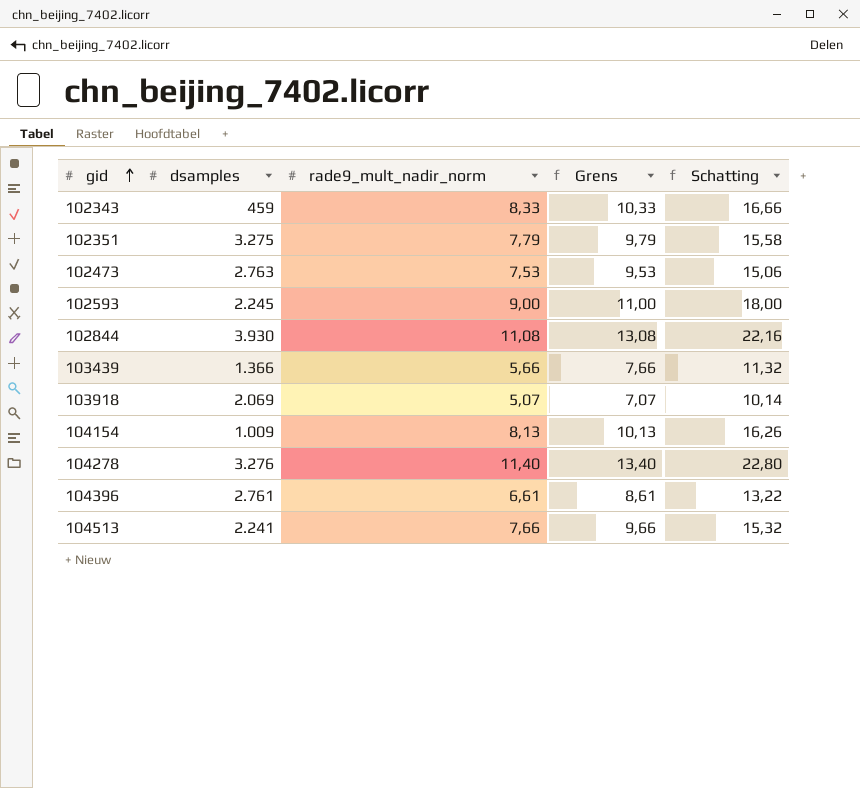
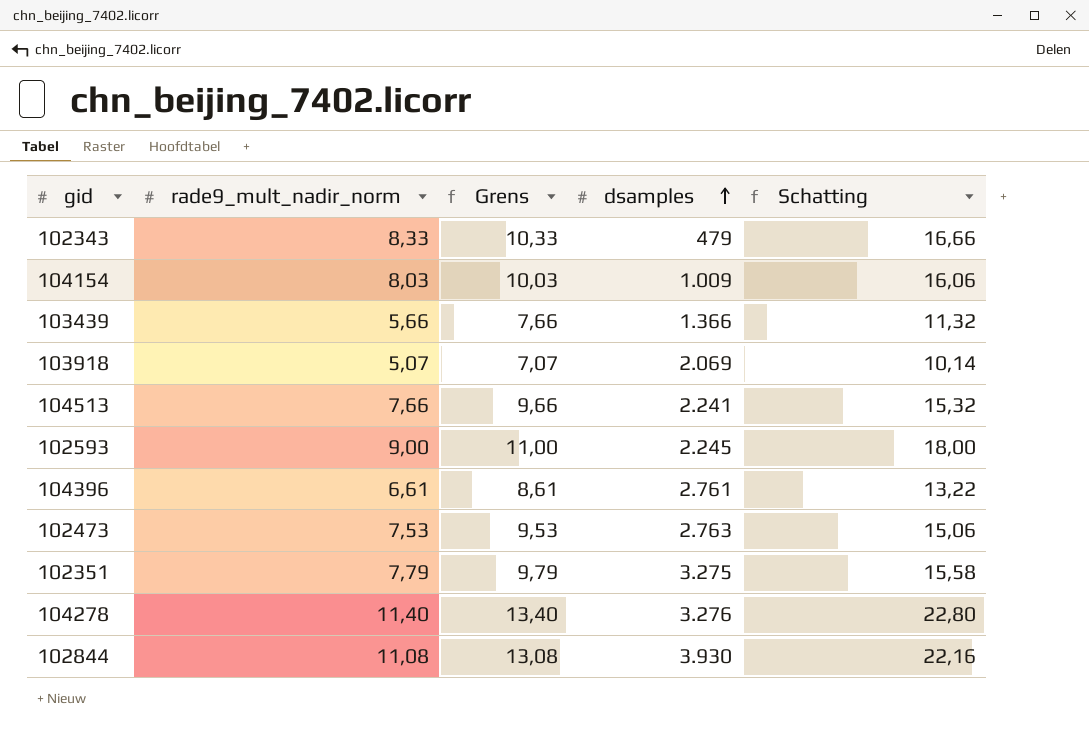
row order: gid ascending -> dsamples ascending
column dsamples | position: 2 -> 4
102343 | dsamples: 459 -> 479
104154 | rade9_mult_nadir_norm: 8,13 -> 8,03
104154 | Grens: 10,13 -> 10,03
104154 | Schatting: 16,26 -> 16,06

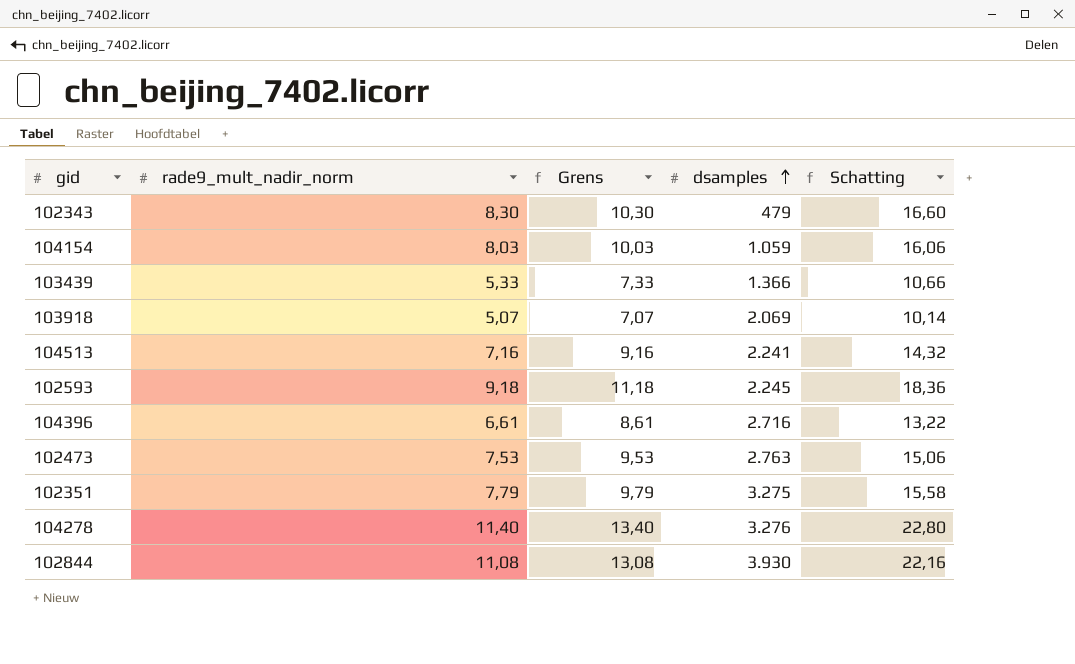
102343 | rade9_mult_nadir_norm: 8,33 -> 8,30
102343 | Grens: 10,33 -> 10,30
102343 | Schatting: 16,66 -> 16,60
104154 | dsamples: 1.009 -> 1.059
103439 | rade9_mult_nadir_norm: 5,66 -> 5,33
103439 | Grens: 7,66 -> 7,33
103439 | Schatting: 11,32 -> 10,66
104513 | rade9_mult_nadir_norm: 7,66 -> 7,16
104513 | Grens: 9,66 -> 9,16
104513 | Schatting: 15,32 -> 14,32
102593 | rade9_mult_nadir_norm: 9,00 -> 9,18
102593 | Grens: 11,00 -> 11,18
102593 | Schatting: 18,00 -> 18,36
104396 | dsamples: 2.761 -> 2.716

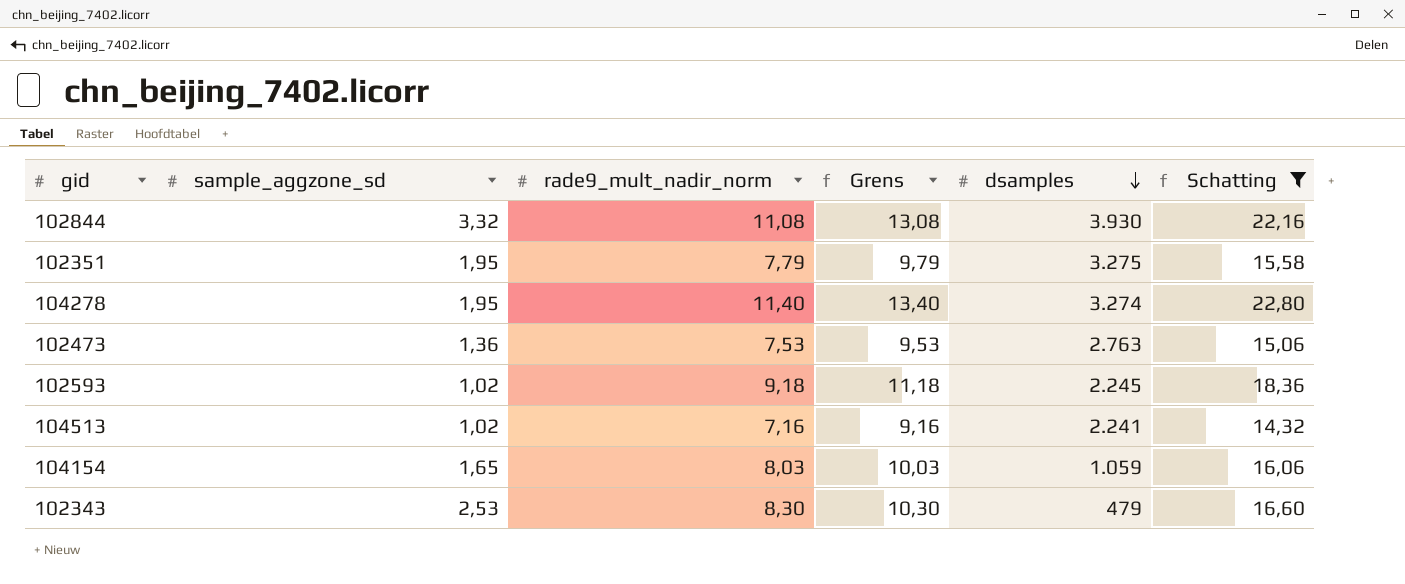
filter: none -> Schatting >= 14,32
row order: dsamples ascending -> dsamples descending
column sample_aggzone_sd | position: none -> 2
104278 | dsamples: 3.276 -> 3.274

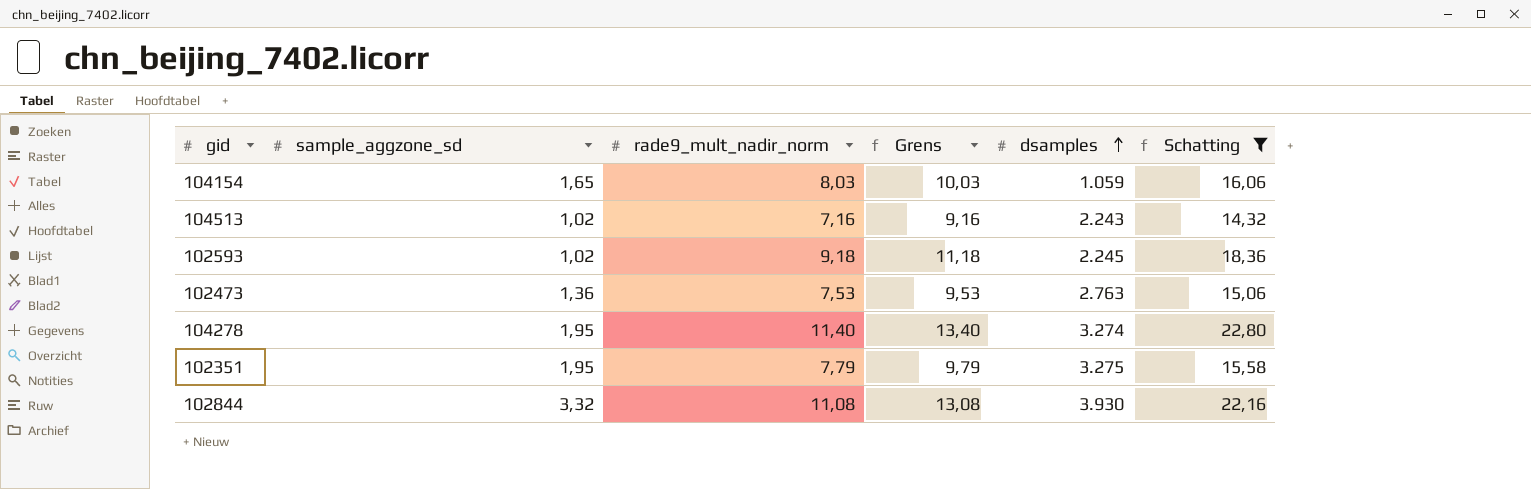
row order: dsamples descending -> dsamples ascending
row 102343: 2,53 | 8,30 | 10,30 | 479 | 16,60 -> none
104513 | dsamples: 2.241 -> 2.243

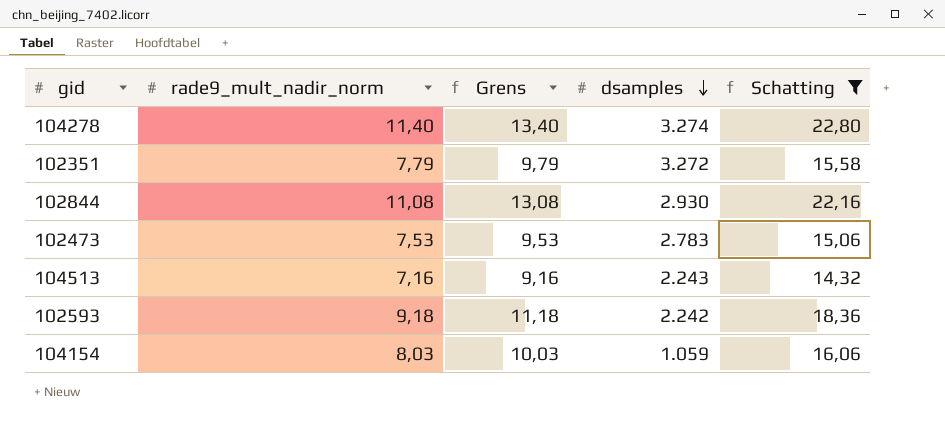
row order: dsamples ascending -> dsamples descending
column sample_aggzone_sd | position: 2 -> none
102351 | dsamples: 3.275 -> 3.272
102844 | dsamples: 3.930 -> 2.930
102473 | dsamples: 2.763 -> 2.783
102593 | dsamples: 2.245 -> 2.242

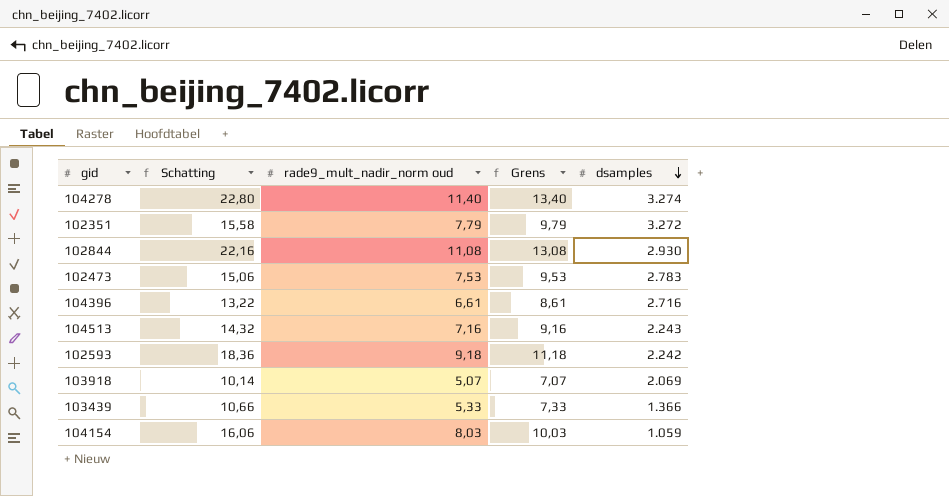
filter: Schatting >= 14,32 -> none
column Schatting | position: 5 -> 2
column name: rade9_mult_nadir_norm -> rade9_mult_nadir_norm oud

